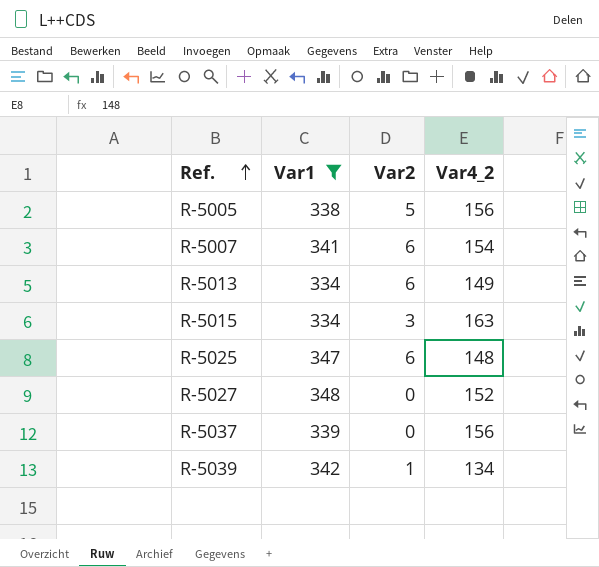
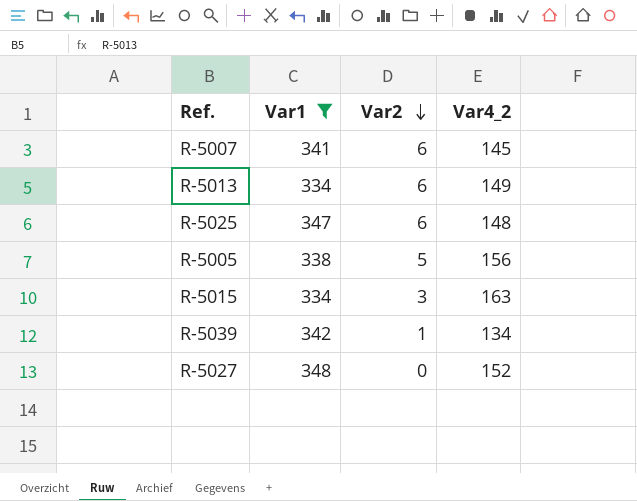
row order: Ref. ascending -> Var2 descending
row R-5037: 339 | 0 | 156 -> none
R-5007 | Var4_2: 154 -> 145

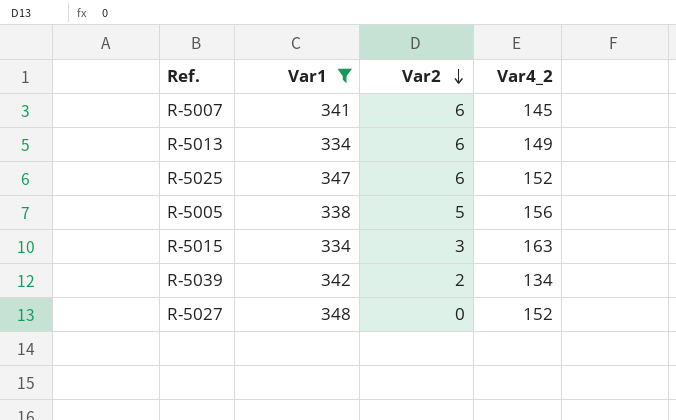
R-5025 | Var4_2: 148 -> 152
R-5039 | Var2: 1 -> 2

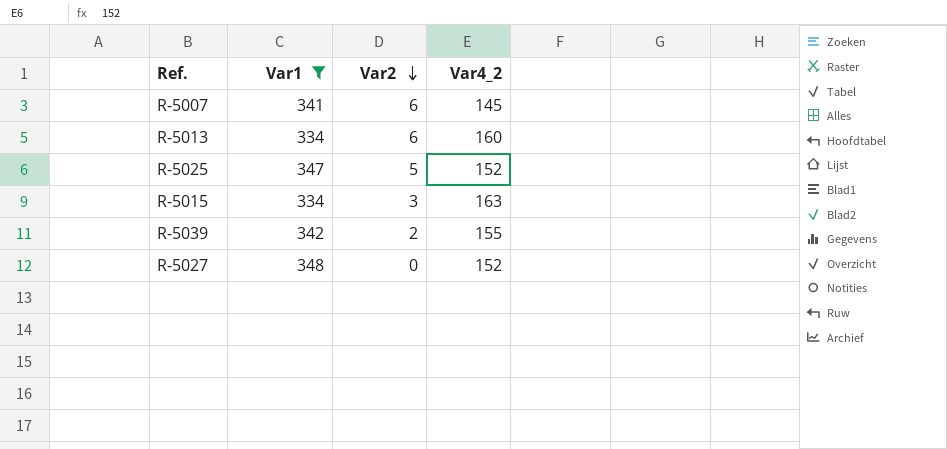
row R-5005: 338 | 5 | 156 -> none
R-5013 | Var4_2: 149 -> 160
R-5025 | Var2: 6 -> 5
R-5039 | Var4_2: 134 -> 155

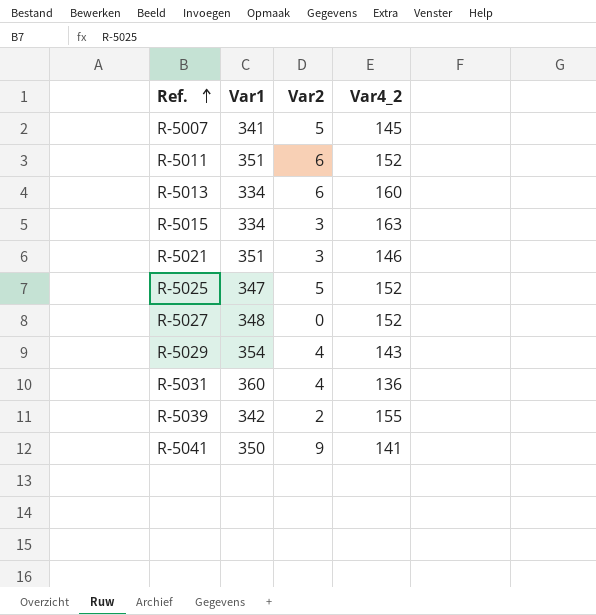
filter: Var1 <= 348 -> none
row order: Var2 descending -> Ref. ascending
R-5007 | Var2: 6 -> 5

